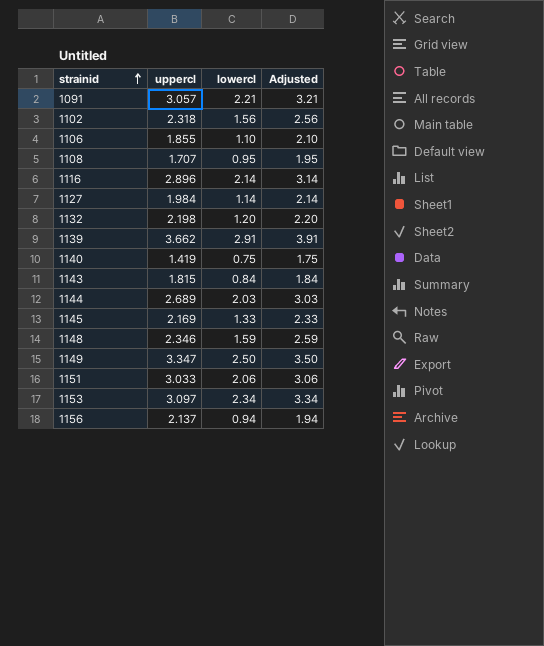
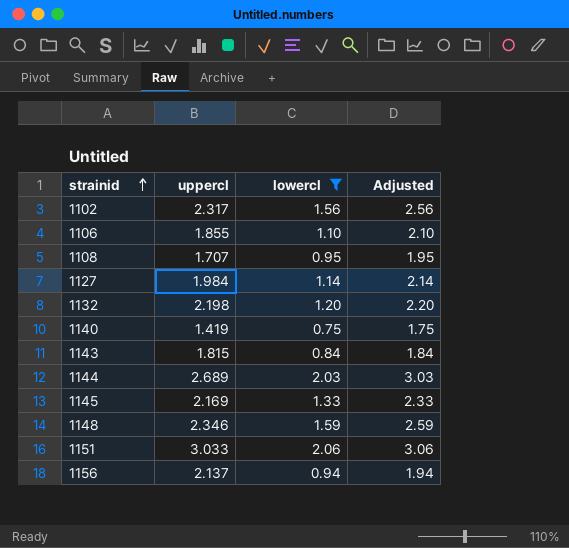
filter: none -> lowercl <= 2.06
1102 | uppercl: 2.318 -> 2.317

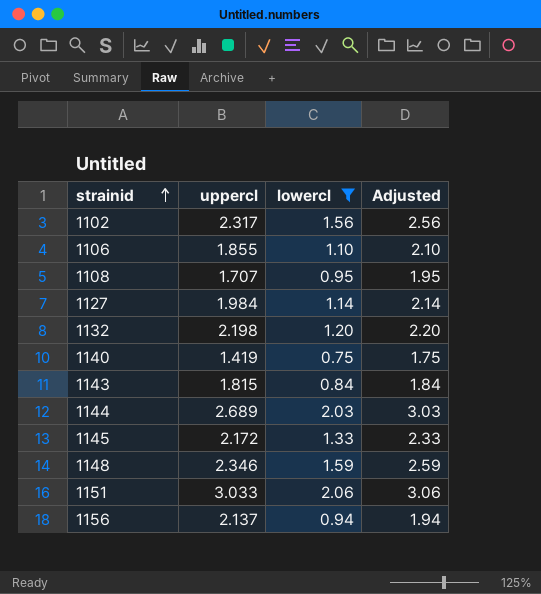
1145 | uppercl: 2.169 -> 2.172

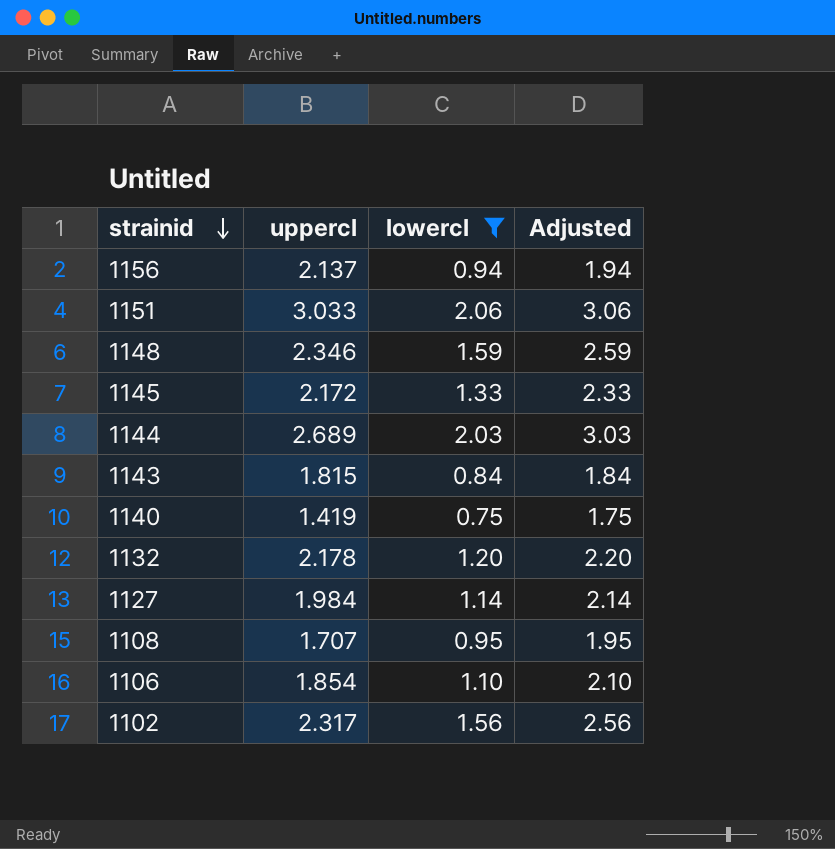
row order: strainid ascending -> strainid descending
1132 | uppercl: 2.198 -> 2.178
1106 | uppercl: 1.855 -> 1.854

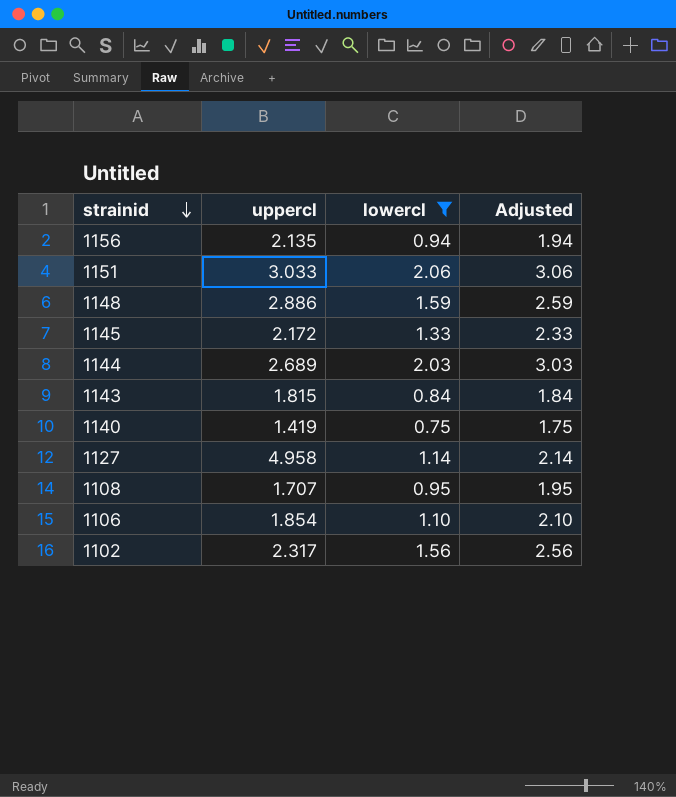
row 1132: 2.178 | 1.20 | 2.20 -> none
1156 | uppercl: 2.137 -> 2.135
1148 | uppercl: 2.346 -> 2.886
1127 | uppercl: 1.984 -> 4.958

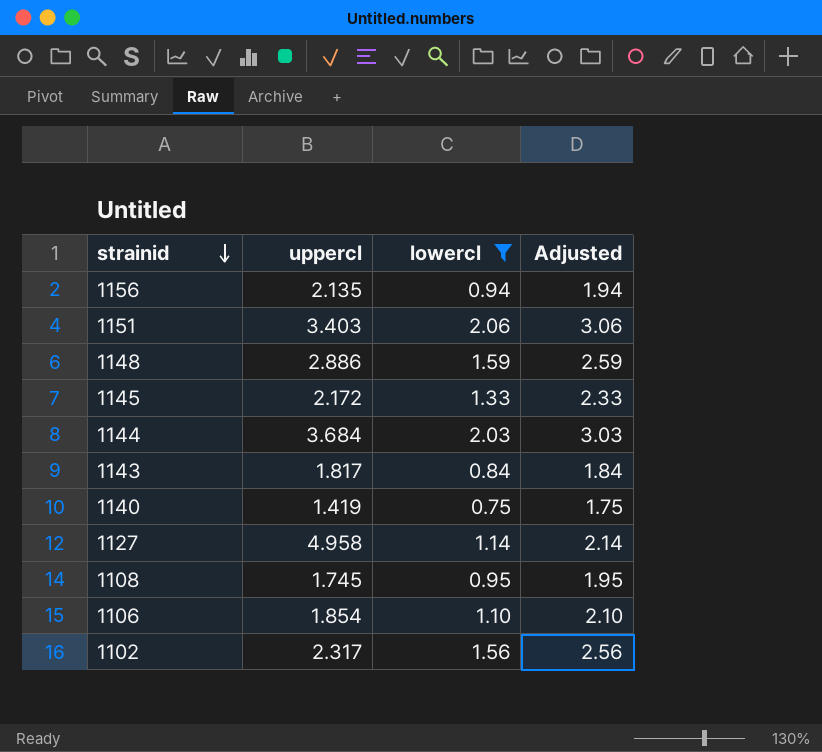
1151 | uppercl: 3.033 -> 3.403
1144 | uppercl: 2.689 -> 3.684
1143 | uppercl: 1.815 -> 1.817
1108 | uppercl: 1.707 -> 1.745

